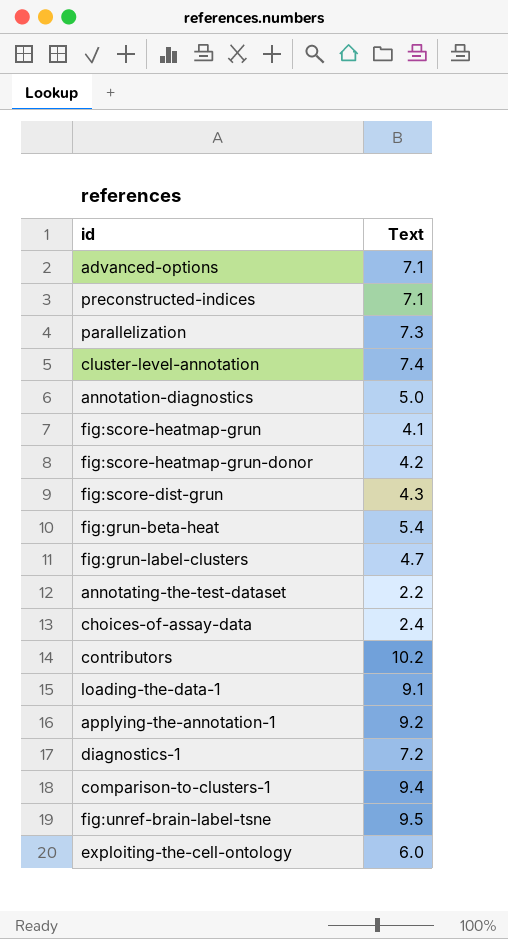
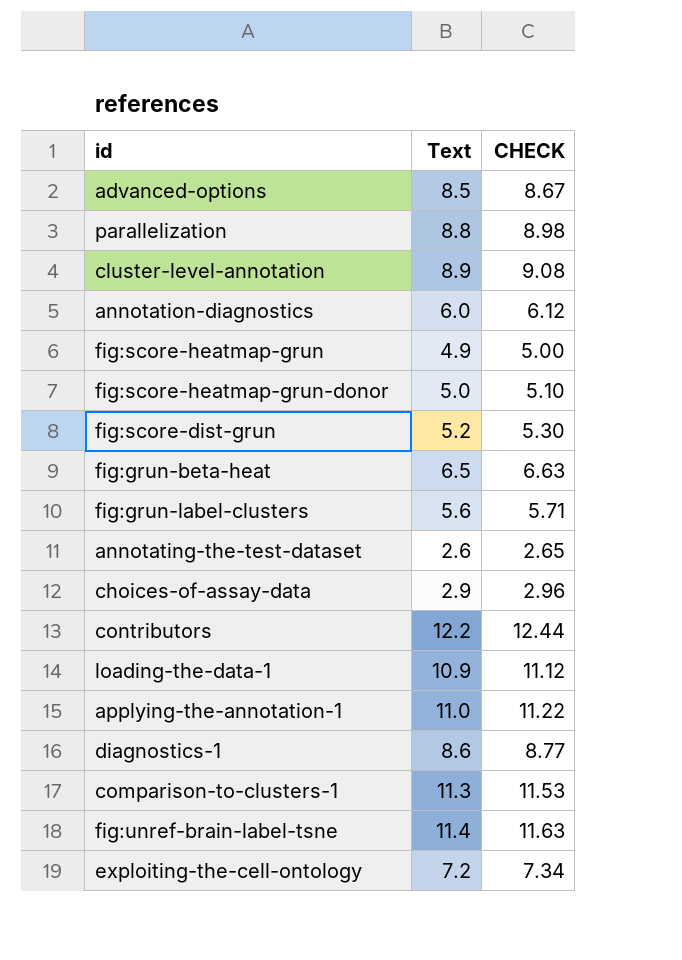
column CHECK | formula: none -> [Text] * 1.02
row preconstructed-indices: 7.1 -> none
advanced-options | Text: 7.1 -> 8.5
parallelization | Text: 7.3 -> 8.8
cluster-level-annotation | Text: 7.4 -> 8.9
annotation-diagnostics | Text: 5.0 -> 6.0
fig:score-heatmap-grun | Text: 4.1 -> 4.9
fig:score-heatmap-grun-donor | Text: 4.2 -> 5.0
fig:score-dist-grun | Text: 4.3 -> 5.2
fig:grun-beta-heat | Text: 5.4 -> 6.5
fig:grun-label-clusters | Text: 4.7 -> 5.6
annotating-the-test-dataset | Text: 2.2 -> 2.6
choices-of-assay-data | Text: 2.4 -> 2.9
contributors | Text: 10.2 -> 12.2
loading-the-data-1 | Text: 9.1 -> 10.9
applying-the-annotation-1 | Text: 9.2 -> 11.0
diagnostics-1 | Text: 7.2 -> 8.6
comparison-to-clusters-1 | Text: 9.4 -> 11.3
fig:unref-brain-label-tsne | Text: 9.5 -> 11.4
exploiting-the-cell-ontology | Text: 6.0 -> 7.2

